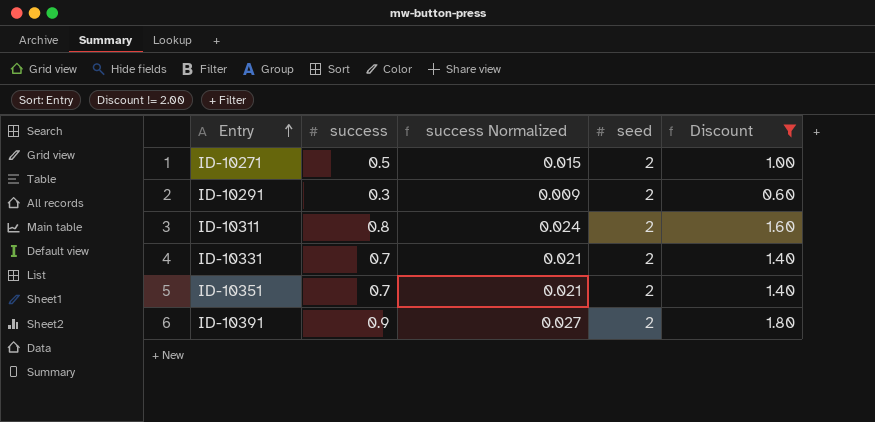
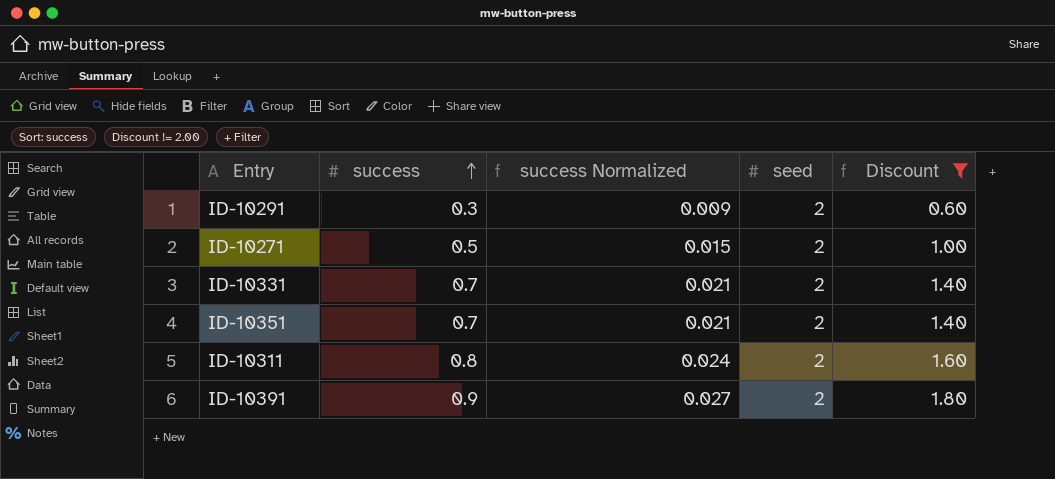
row order: Entry ascending -> success ascending

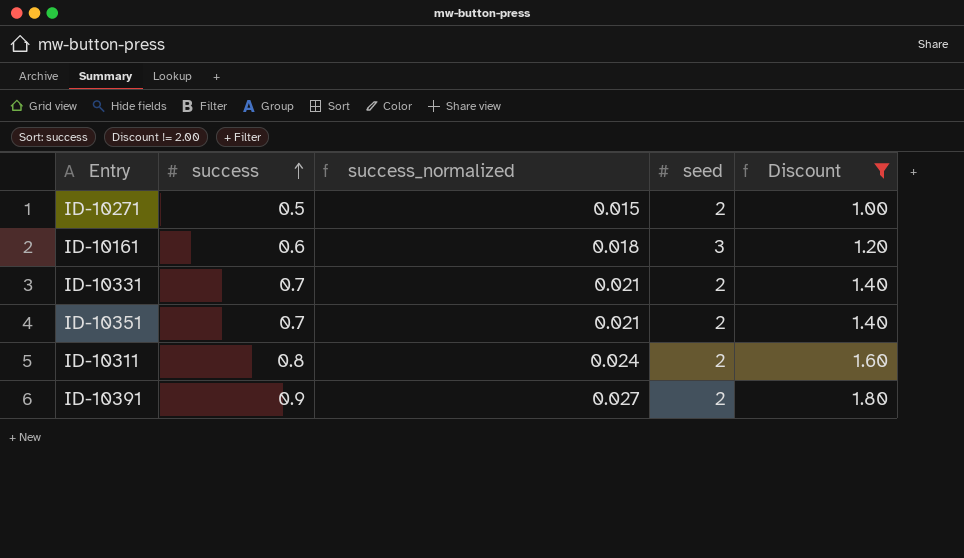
column name: success Normalized -> success_normalized
row ID-10291: 0.3 | 0.009 | 2 | 0.60 -> none
row ID-10161: none -> 0.6 | 0.018 | 3 | 1.20

